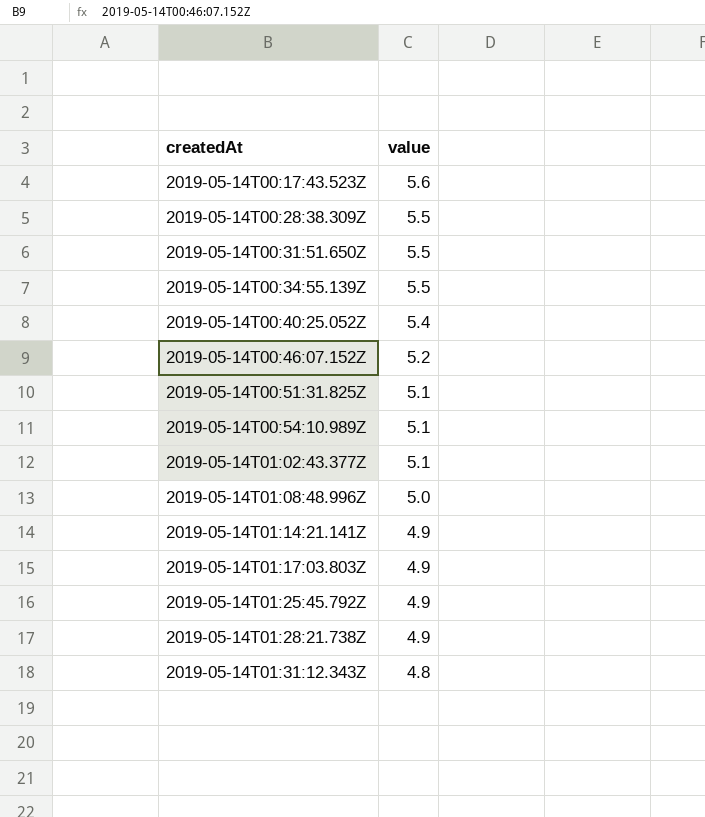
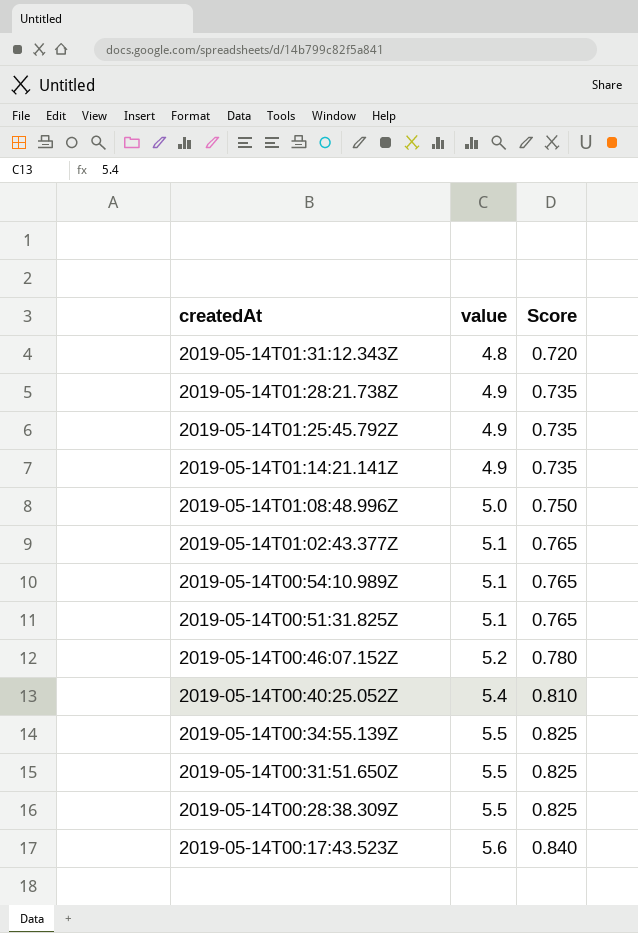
row order: createdAt ascending -> createdAt descending
column Score | formula: none -> [value] * 0.15
row 2019-05-14T01:17:03.803Z: 4.9 -> none

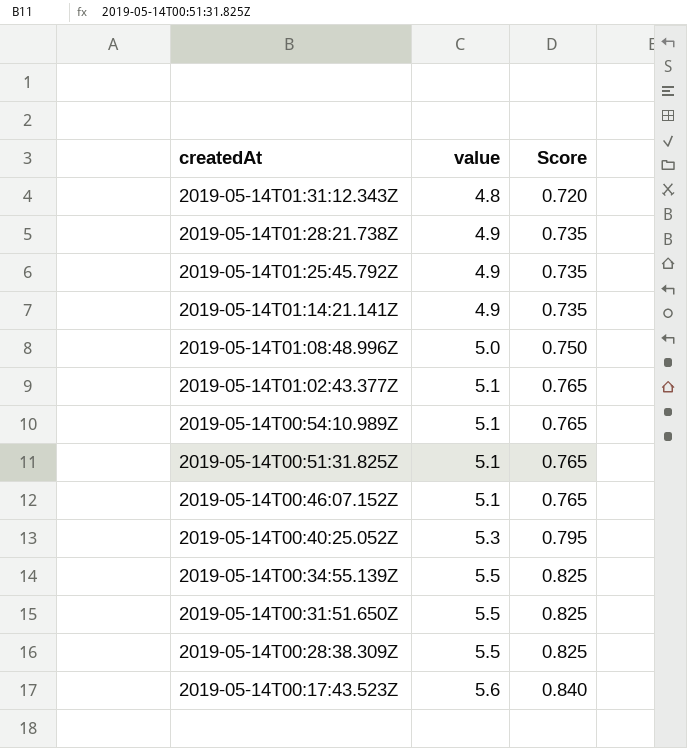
2019-05-14T00:46:07.152Z | value: 5.2 -> 5.1
2019-05-14T00:46:07.152Z | Score: 0.780 -> 0.765
2019-05-14T00:40:25.052Z | value: 5.4 -> 5.3
2019-05-14T00:40:25.052Z | Score: 0.810 -> 0.795

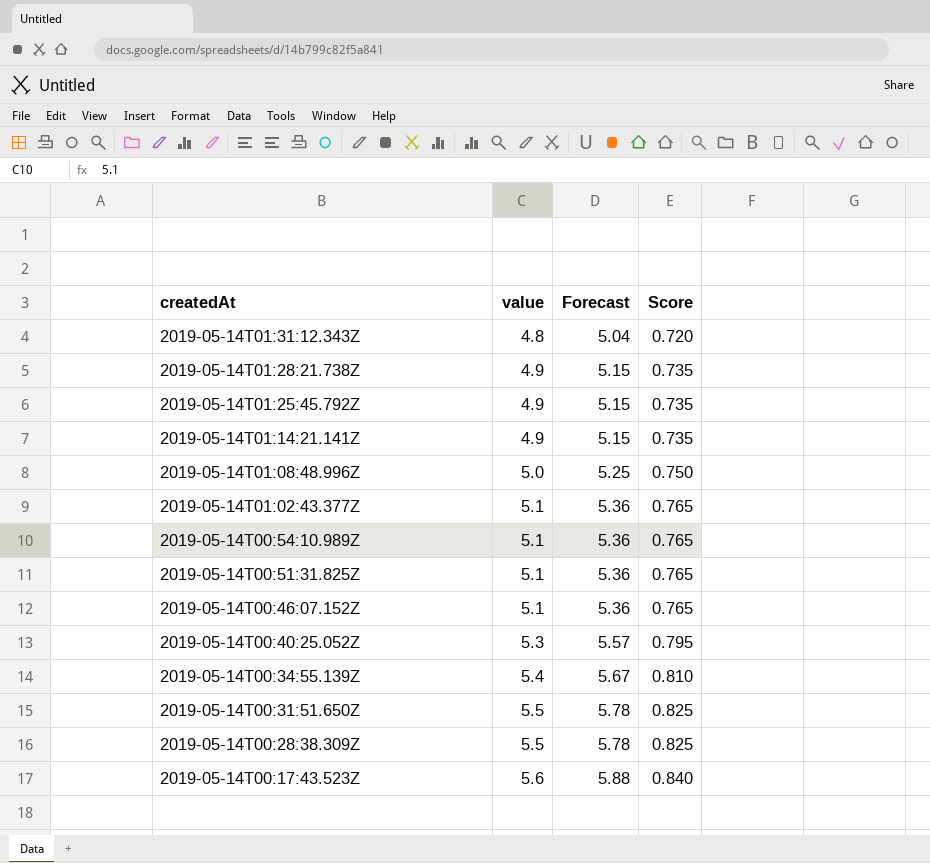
column Forecast | formula: none -> [value] * 1.05
2019-05-14T00:34:55.139Z | value: 5.5 -> 5.4
2019-05-14T00:34:55.139Z | Score: 0.825 -> 0.810

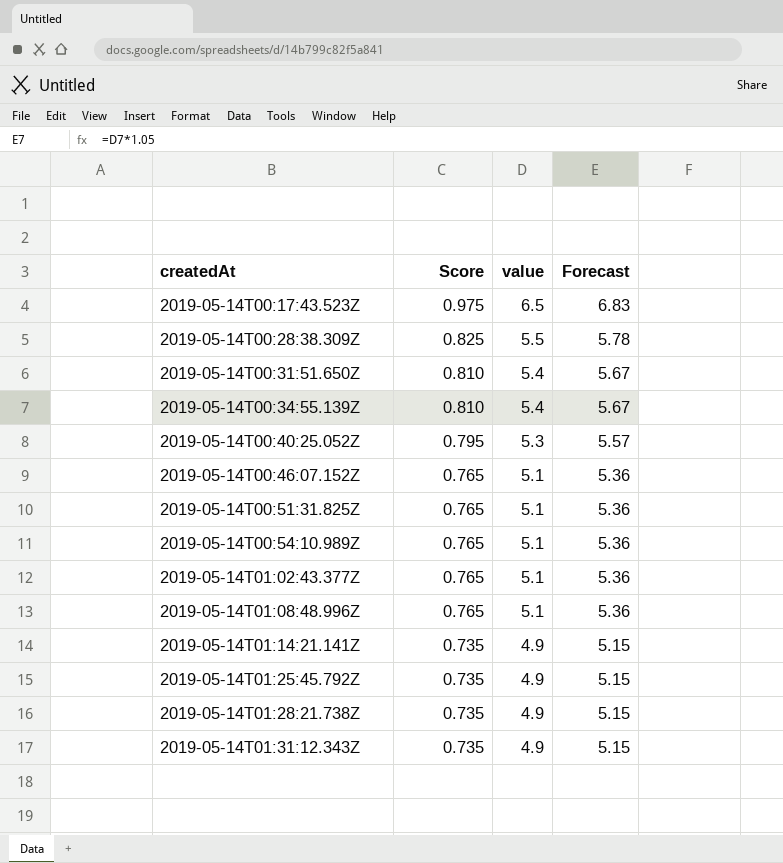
row order: createdAt descending -> createdAt ascending
column Score | position: 4 -> 2
2019-05-14T00:17:43.523Z | Score: 0.840 -> 0.975
2019-05-14T00:17:43.523Z | value: 5.6 -> 6.5
2019-05-14T00:17:43.523Z | Forecast: 5.88 -> 6.83
2019-05-14T00:31:51.650Z | Score: 0.825 -> 0.810
2019-05-14T00:31:51.650Z | value: 5.5 -> 5.4
2019-05-14T00:31:51.650Z | Forecast: 5.78 -> 5.67
2019-05-14T01:08:48.996Z | Score: 0.750 -> 0.765
2019-05-14T01:08:48.996Z | value: 5.0 -> 5.1
2019-05-14T01:08:48.996Z | Forecast: 5.25 -> 5.36
2019-05-14T01:31:12.343Z | Score: 0.720 -> 0.735
2019-05-14T01:31:12.343Z | value: 4.8 -> 4.9
2019-05-14T01:31:12.343Z | Forecast: 5.04 -> 5.15

